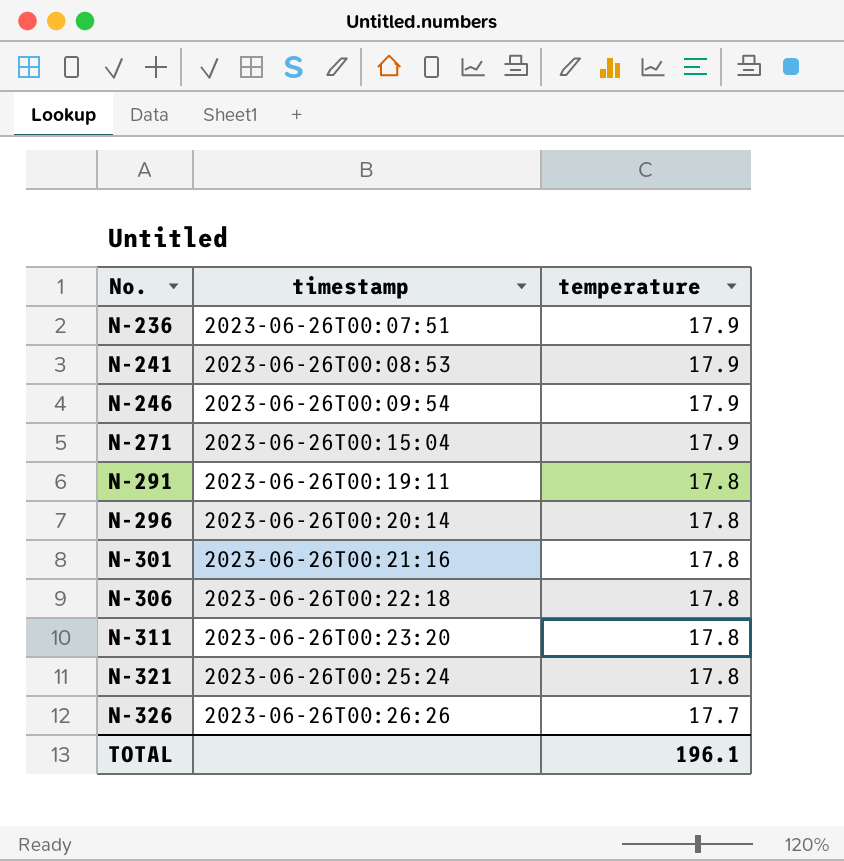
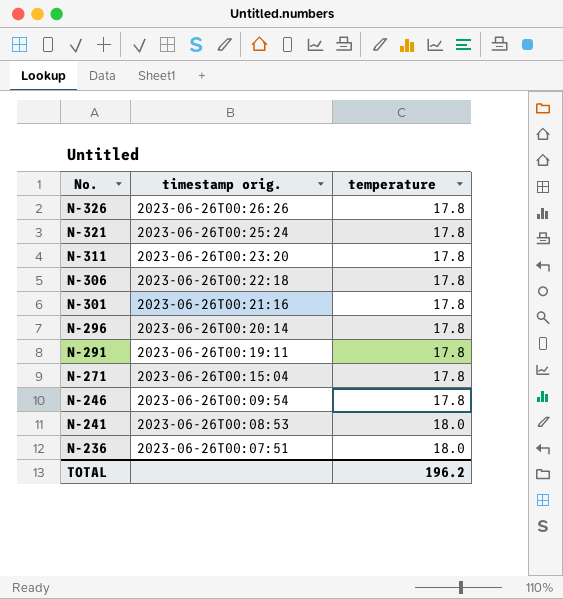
row order: No. ascending -> No. descending
column name: timestamp -> timestamp orig.
N-326 | temperature: 17.7 -> 17.8
N-271 | temperature: 17.9 -> 17.8
N-246 | temperature: 17.9 -> 17.8
N-241 | temperature: 17.9 -> 18.0
N-236 | temperature: 17.9 -> 18.0
TOTAL | temperature: 196.1 -> 196.2

